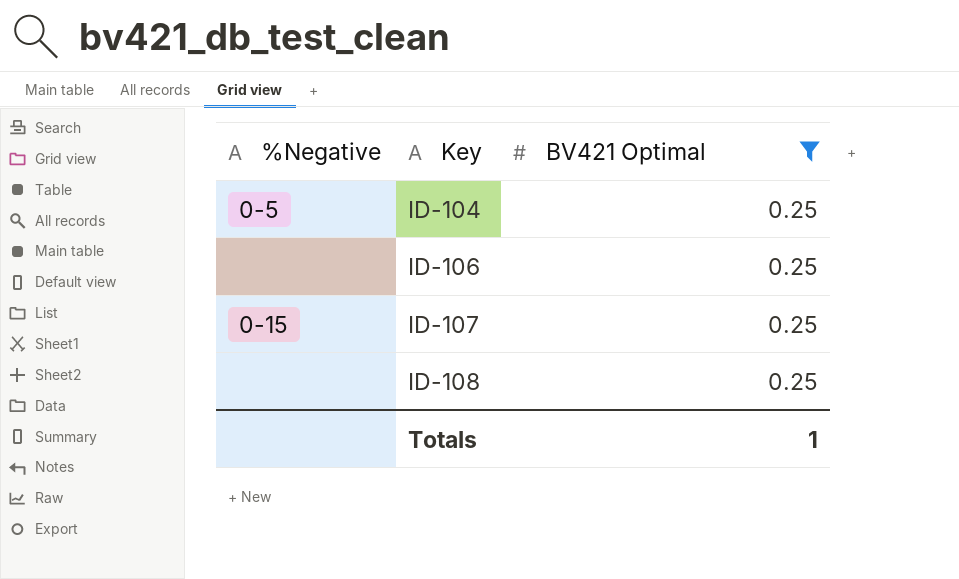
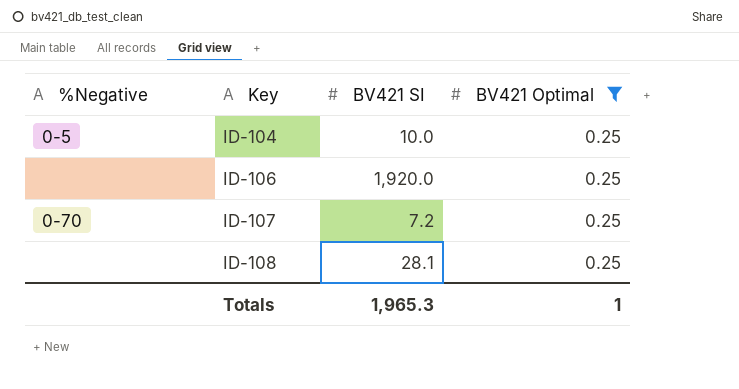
column BV421 SI | position: none -> 3
ID-107 | %Negative: 0-15 -> 0-70

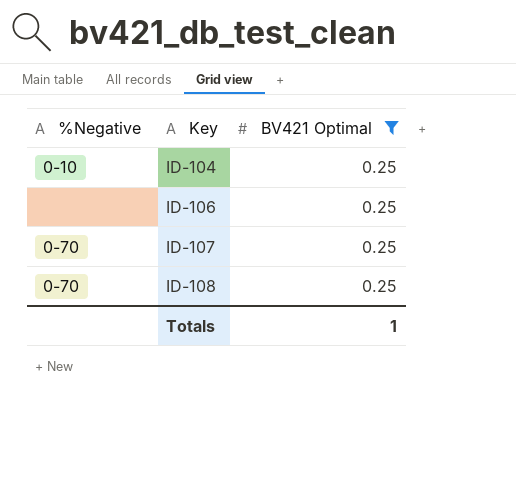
column BV421 SI | position: 3 -> none
ID-104 | %Negative: 0-5 -> 0-10
ID-108 | %Negative: none -> 0-70

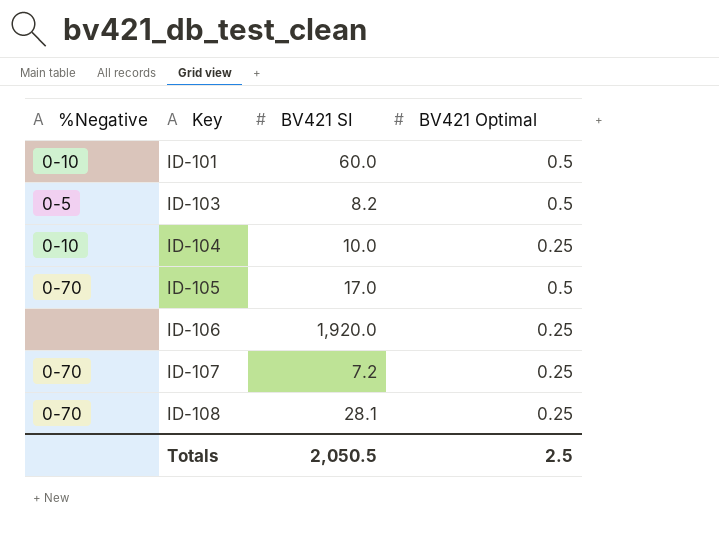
filter: BV421 Optimal = 0.25 -> none
column BV421 SI | position: none -> 3
Totals | BV421 Optimal: 1 -> 2.5

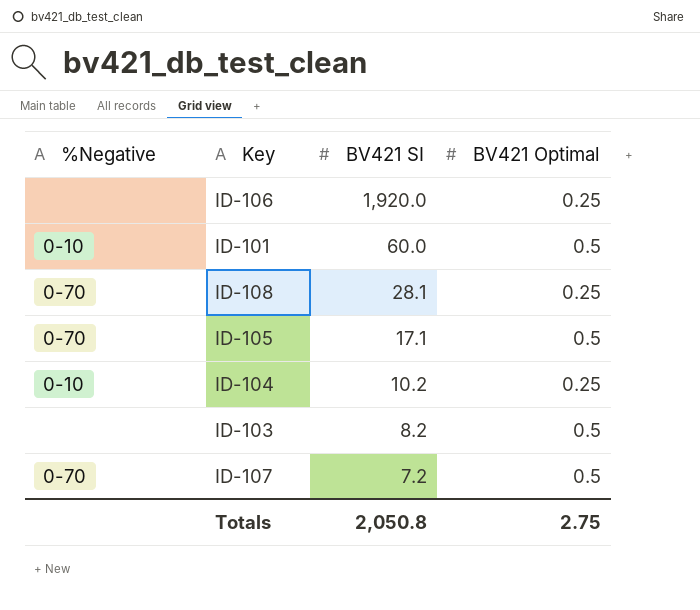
row order: Key ascending -> BV421 SI descending
ID-105 | BV421 SI: 17.0 -> 17.1
ID-104 | BV421 SI: 10.0 -> 10.2
ID-103 | %Negative: 0-5 -> none
ID-107 | BV421 Optimal: 0.25 -> 0.5
Totals | BV421 SI: 2,050.5 -> 2,050.8
Totals | BV421 Optimal: 2.5 -> 2.75

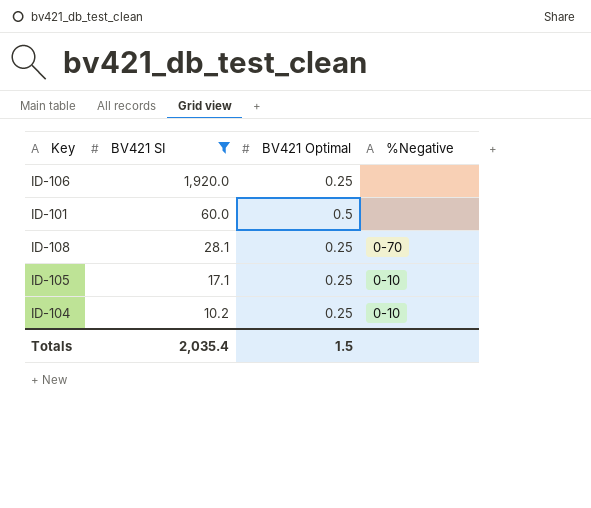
filter: none -> BV421 SI >= 10.2
column %Negative | position: 1 -> 4
ID-101 | %Negative: 0-10 -> none
ID-105 | BV421 Optimal: 0.5 -> 0.25
ID-105 | %Negative: 0-70 -> 0-10
Totals | BV421 SI: 2,050.8 -> 2,035.4
Totals | BV421 Optimal: 2.75 -> 1.5

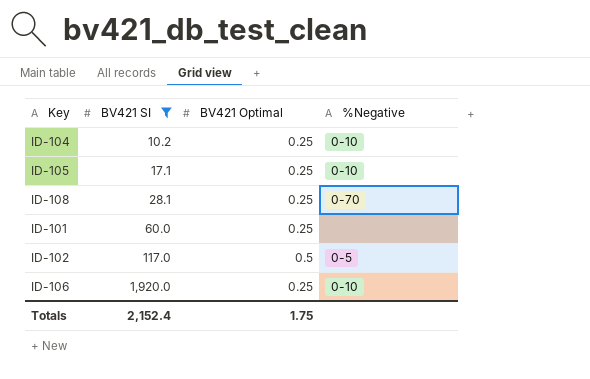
row order: BV421 SI descending -> BV421 SI ascending
ID-101 | BV421 Optimal: 0.5 -> 0.25
row ID-102: none -> 117.0 | 0.5 | 0-5
ID-106 | %Negative: none -> 0-10
Totals | BV421 SI: 2,035.4 -> 2,152.4
Totals | BV421 Optimal: 1.5 -> 1.75

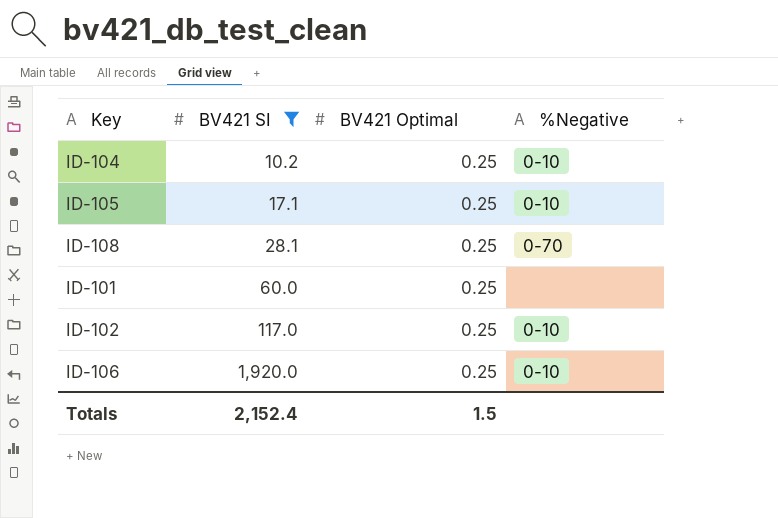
ID-102 | BV421 Optimal: 0.5 -> 0.25
ID-102 | %Negative: 0-5 -> 0-10
Totals | BV421 Optimal: 1.75 -> 1.5

